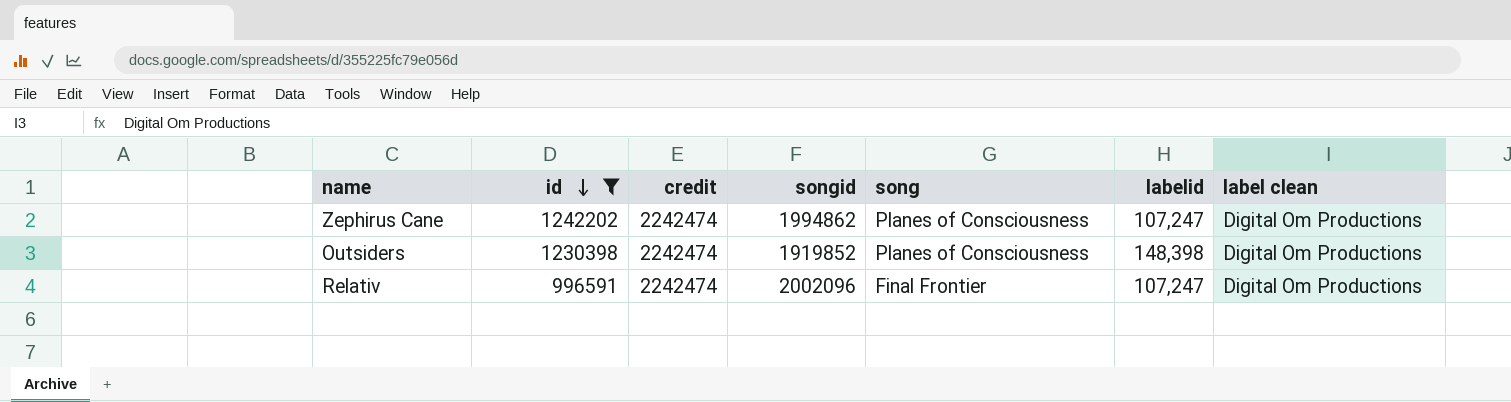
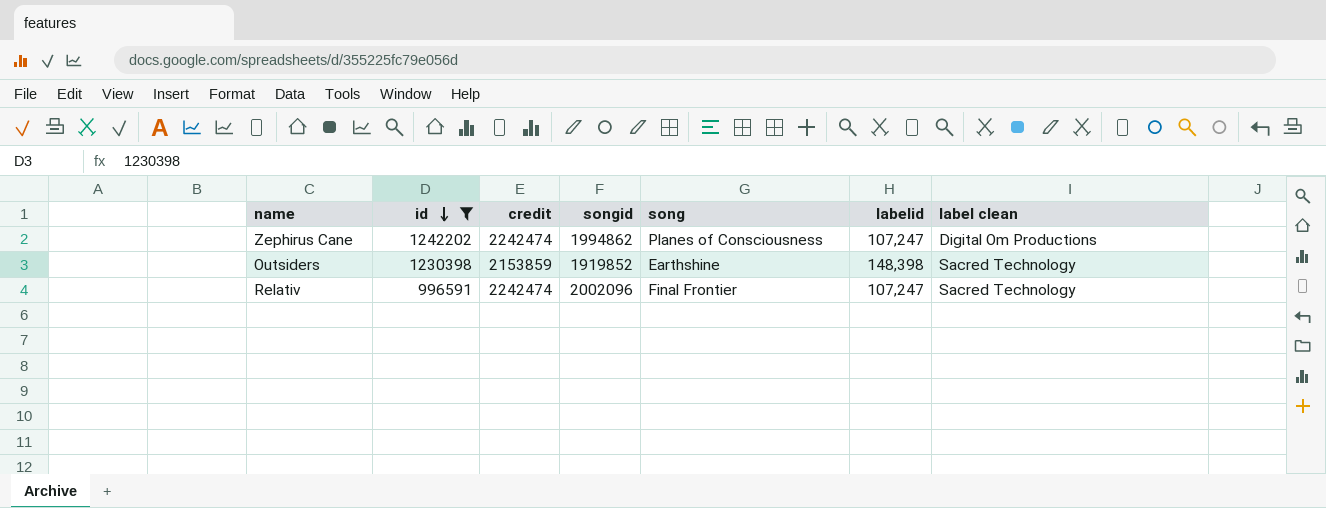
Outsiders | credit: 2242474 -> 2153859
Outsiders | song: Planes of Consciousness -> Earthshine
Outsiders | label clean: Digital Om Productions -> Sacred Technology
Relativ | label clean: Digital Om Productions -> Sacred Technology

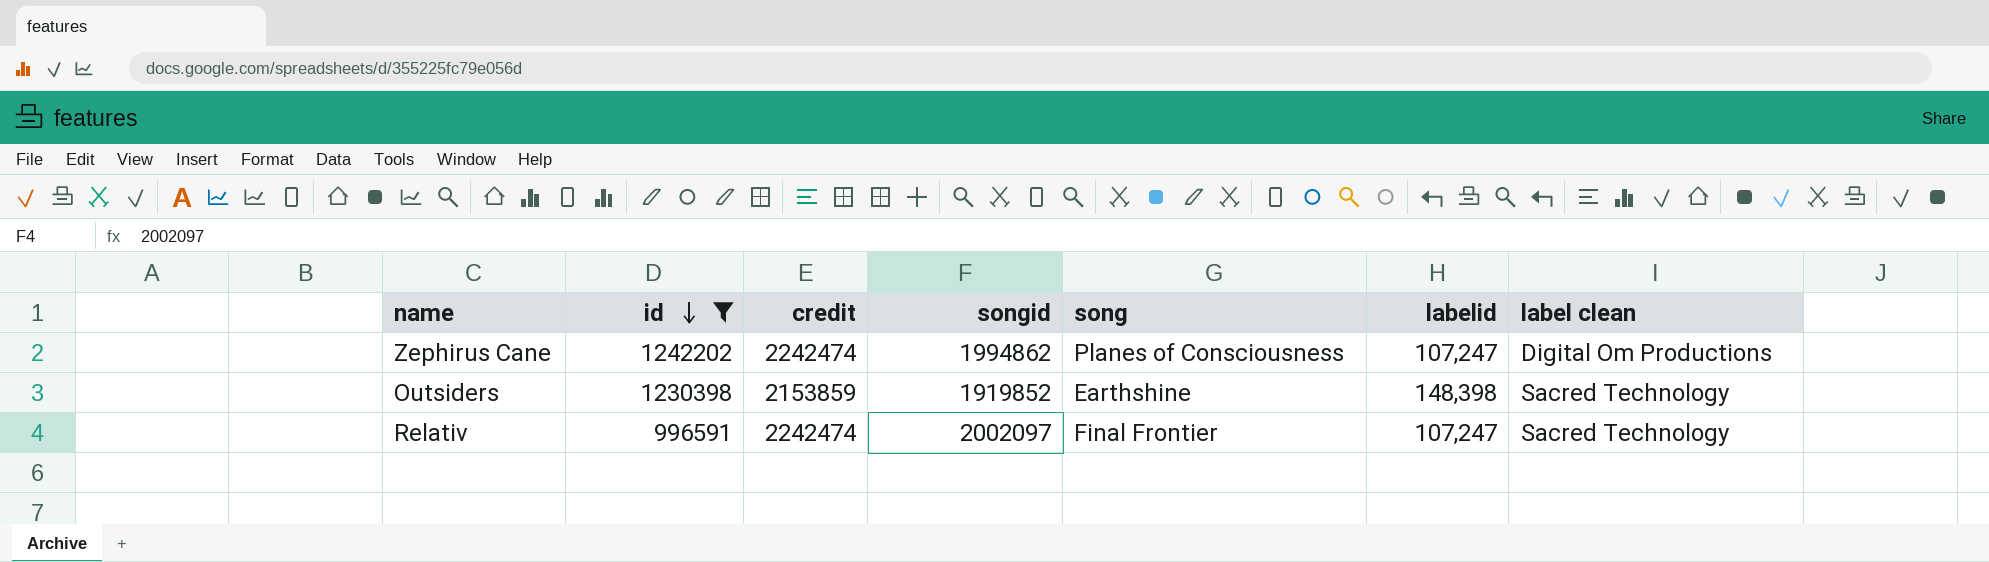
Relativ | songid: 2002096 -> 2002097

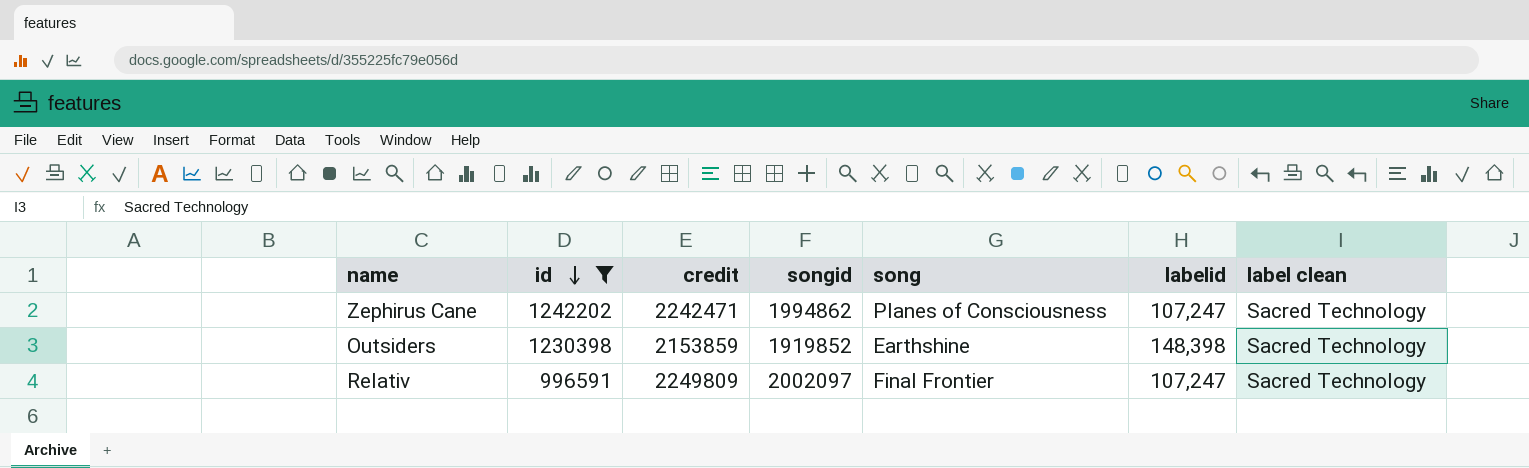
Zephirus Cane | credit: 2242474 -> 2242471
Zephirus Cane | label clean: Digital Om Productions -> Sacred Technology
Relativ | credit: 2242474 -> 2249809

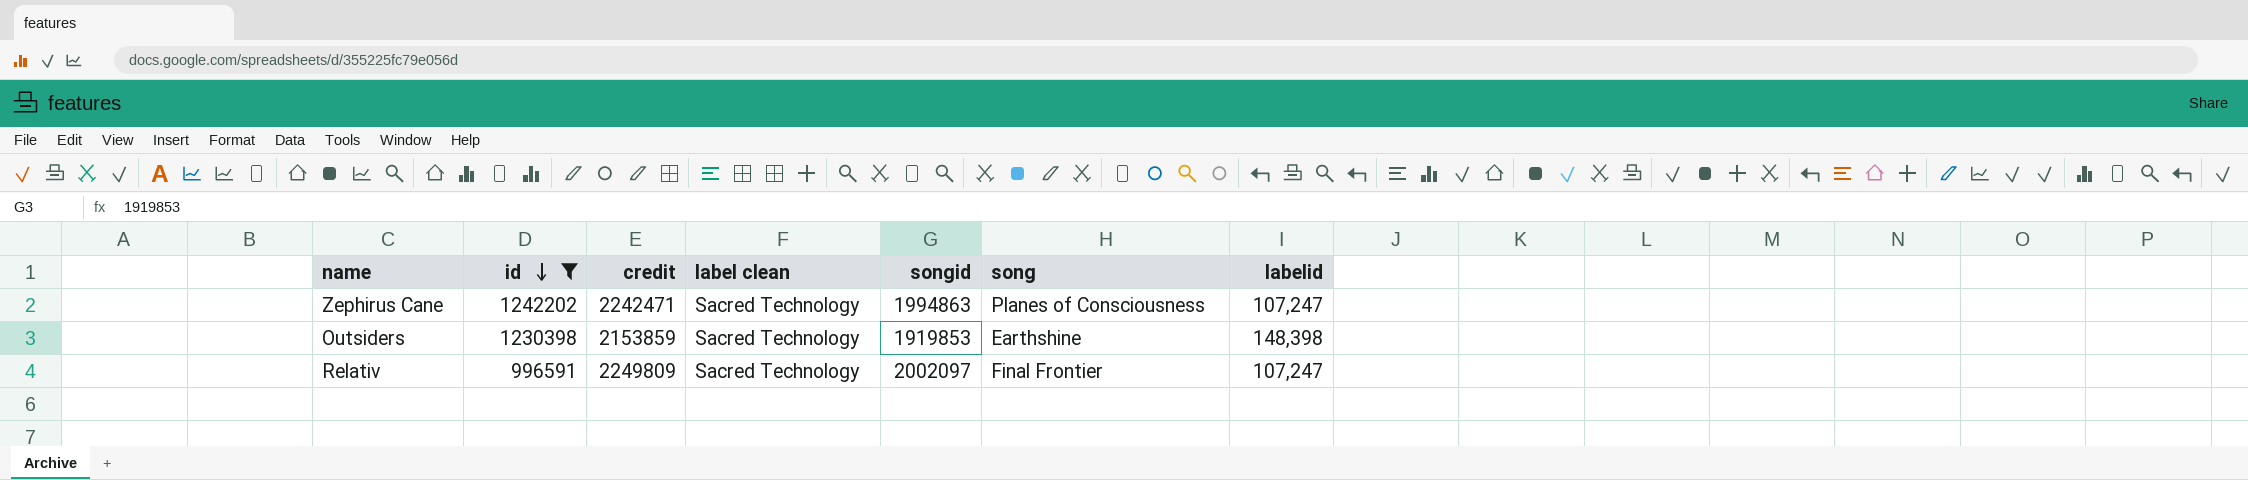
column label clean | position: 7 -> 4
Zephirus Cane | songid: 1994862 -> 1994863
Outsiders | songid: 1919852 -> 1919853

